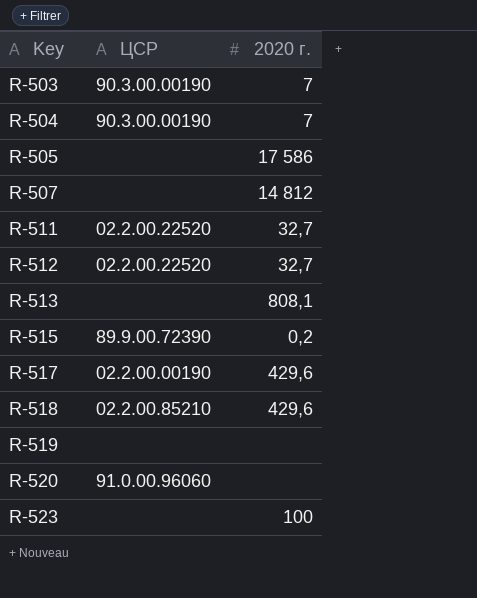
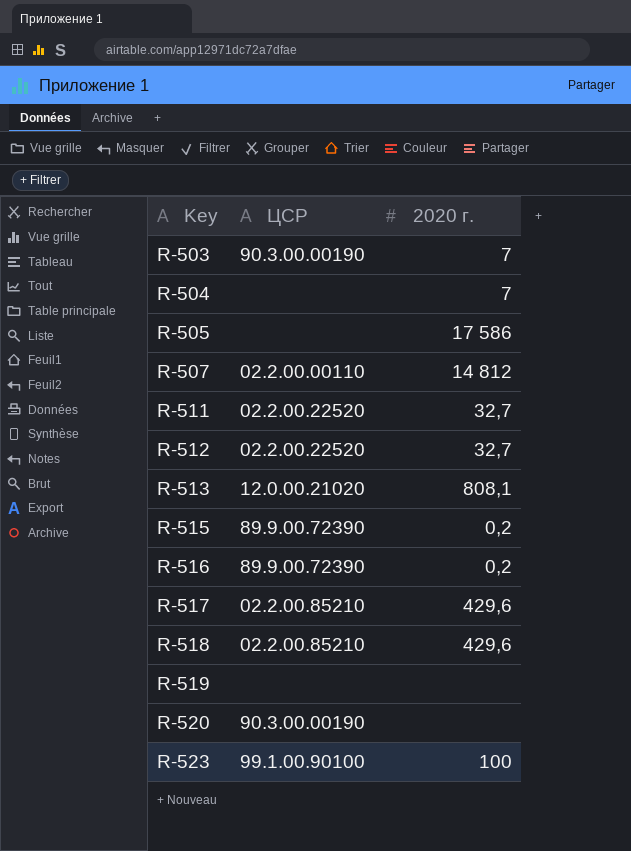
R-504 | ЦСР: 90.3.00.00190 -> none
R-507 | ЦСР: none -> 02.2.00.00110
R-513 | ЦСР: none -> 12.0.00.21020
row R-516: none -> 89.9.00.72390 | 0,2
R-517 | ЦСР: 02.2.00.00190 -> 02.2.00.85210
R-520 | ЦСР: 91.0.00.96060 -> 90.3.00.00190
R-523 | ЦСР: none -> 99.1.00.90100

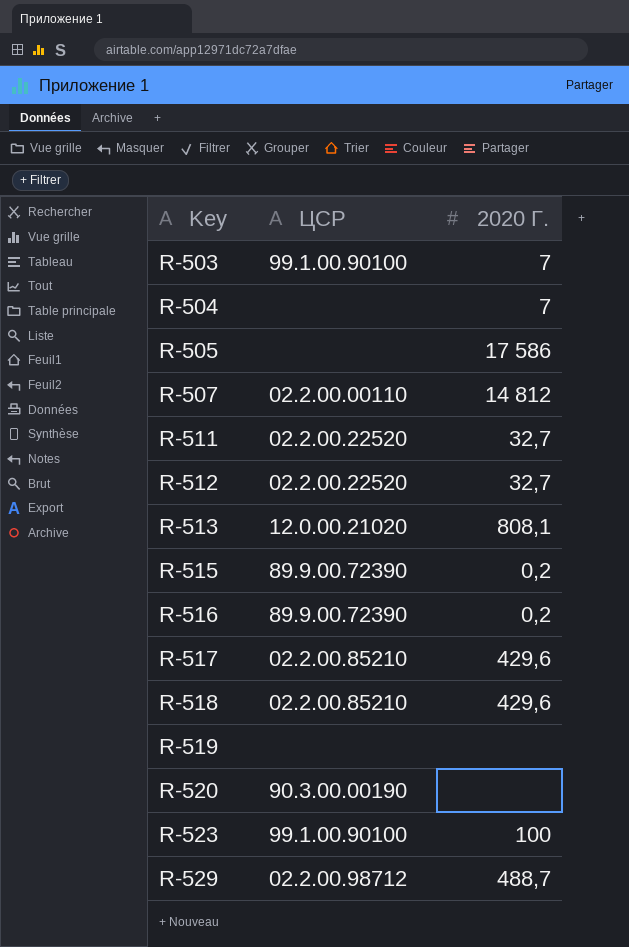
column name: 2020 г. -> 2020 Г.
R-503 | ЦСР: 90.3.00.00190 -> 99.1.00.90100
row R-529: none -> 02.2.00.98712 | 488,7

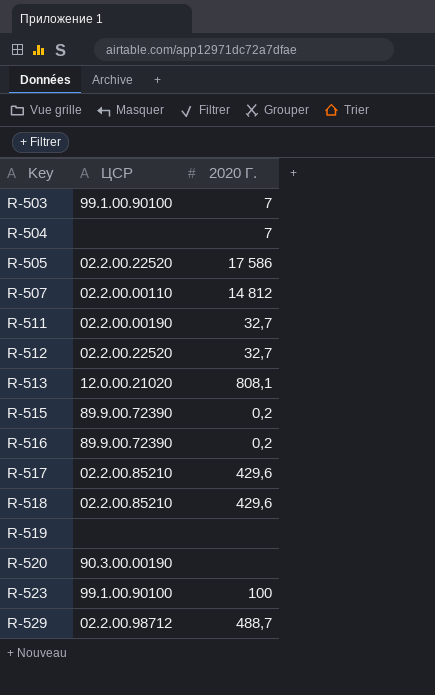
R-505 | ЦСР: none -> 02.2.00.22520
R-511 | ЦСР: 02.2.00.22520 -> 02.2.00.00190

